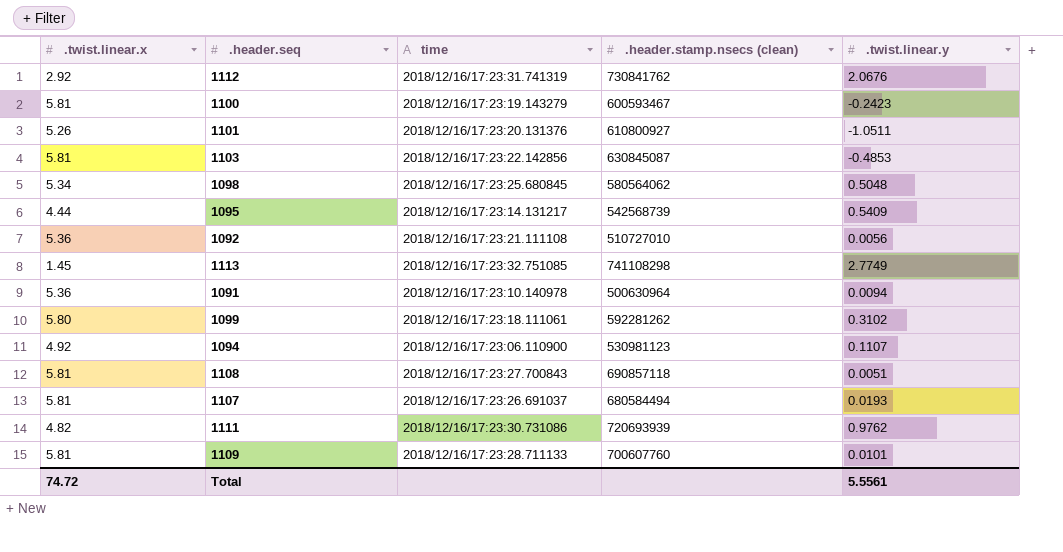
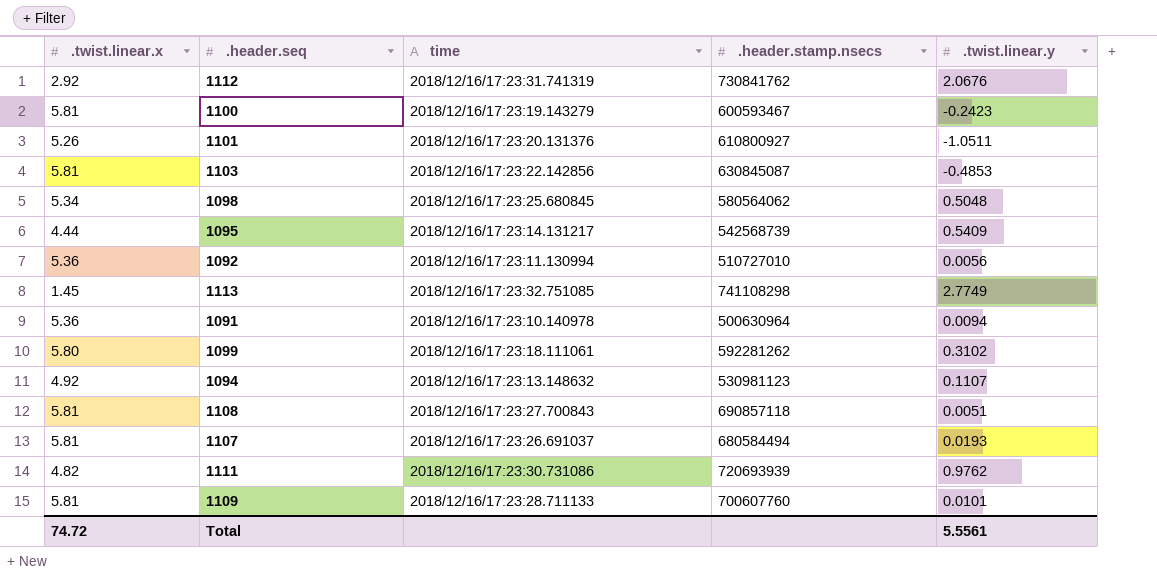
column name: .header.stamp.nsecs (clean) -> .header.stamp.nsecs
1092 | time: 2018/12/16/17:23:21.111108 -> 2018/12/16/17:23:11.130994
1094 | time: 2018/12/16/17:23:06.110900 -> 2018/12/16/17:23:13.148632

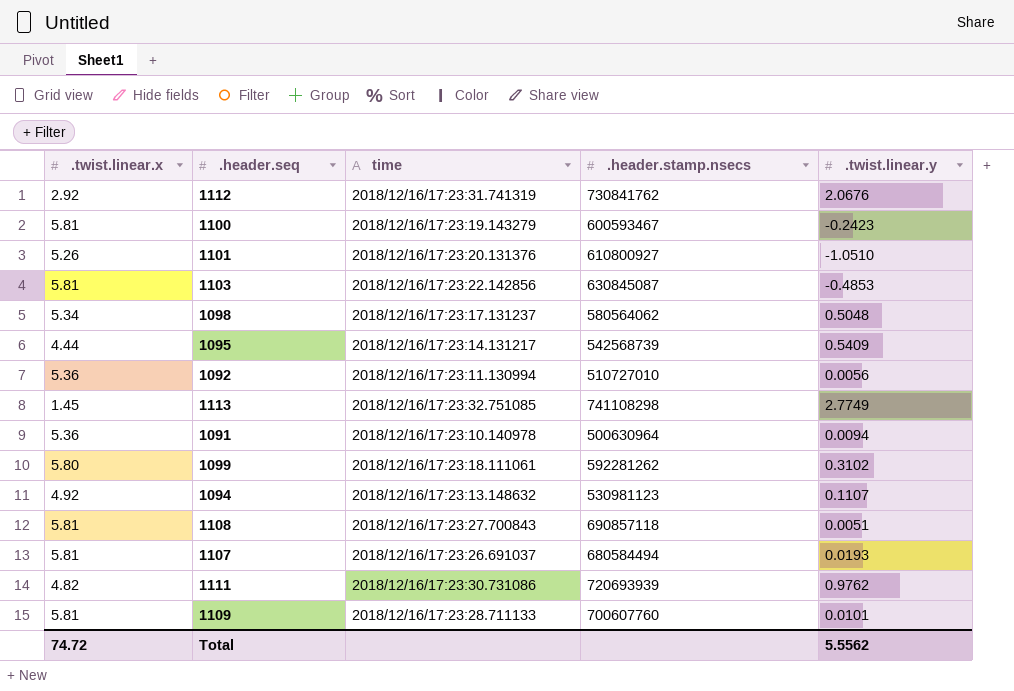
1101 | .twist.linear.y: -1.0511 -> -1.0510
1098 | time: 2018/12/16/17:23:25.680845 -> 2018/12/16/17:23:17.131237
Total | .twist.linear.y: 5.5561 -> 5.5562

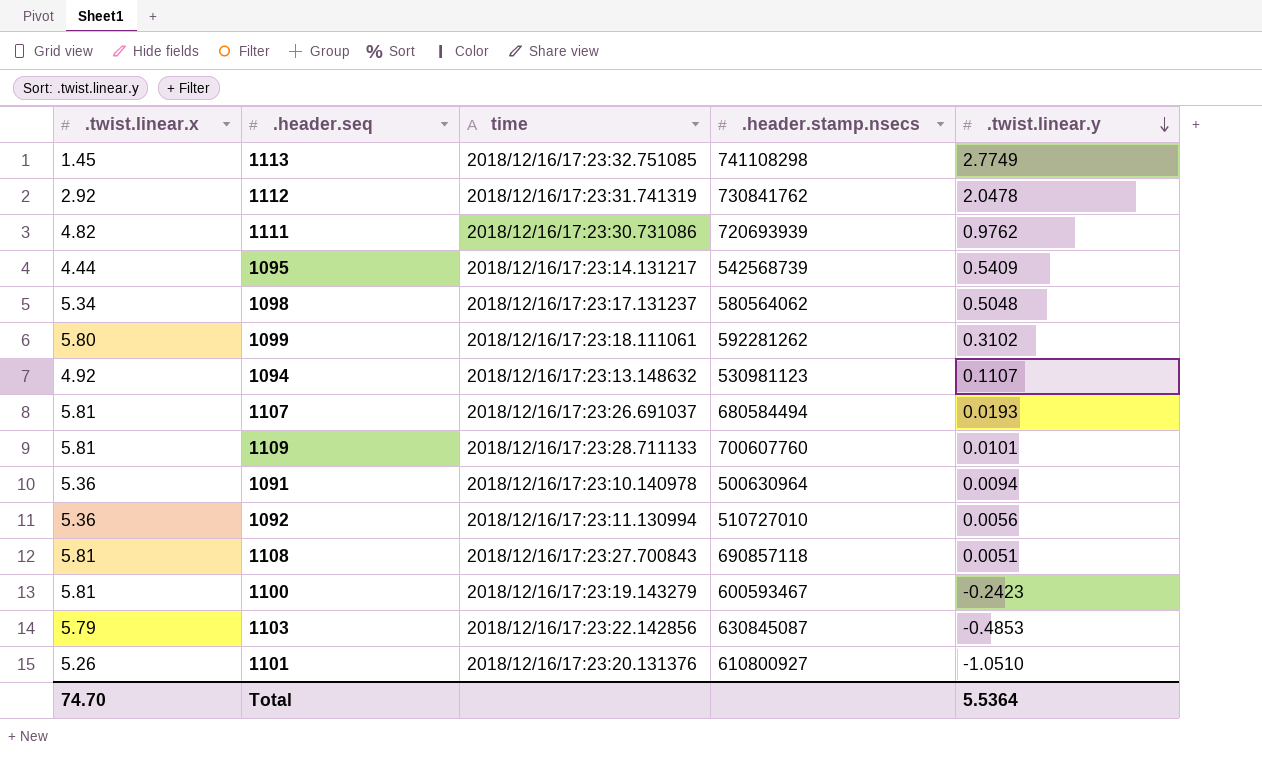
row order: none -> .twist.linear.y descending
1112 | .twist.linear.y: 2.0676 -> 2.0478
1103 | .twist.linear.x: 5.81 -> 5.79
Total | .twist.linear.x: 74.72 -> 74.70
Total | .twist.linear.y: 5.5562 -> 5.5364

